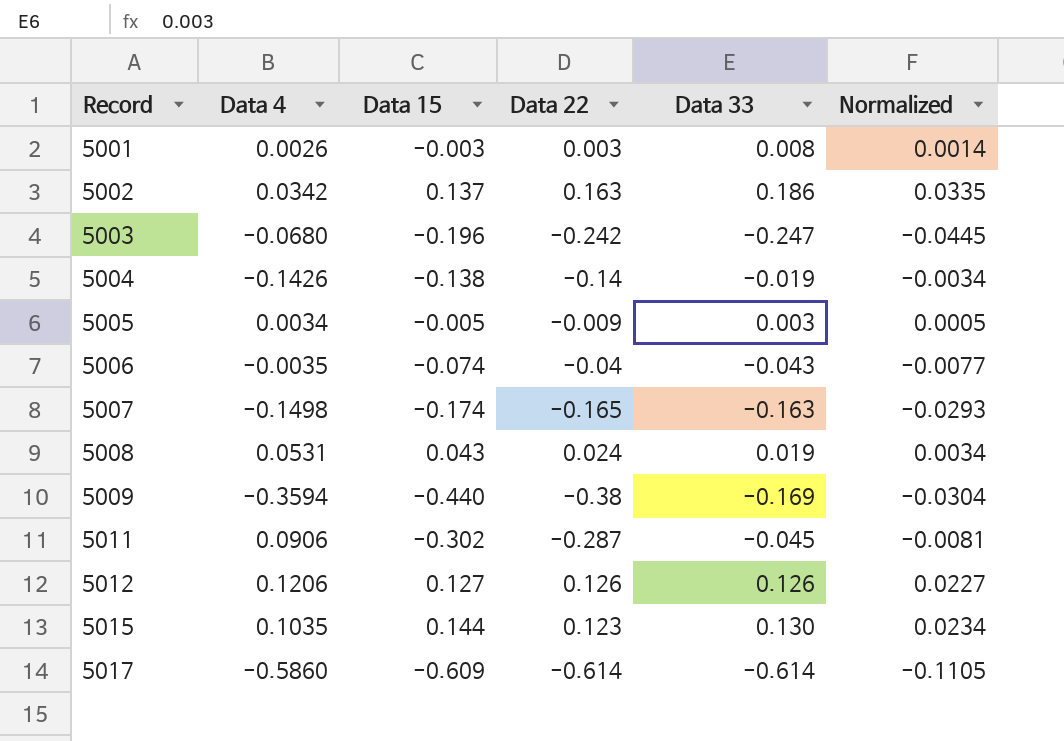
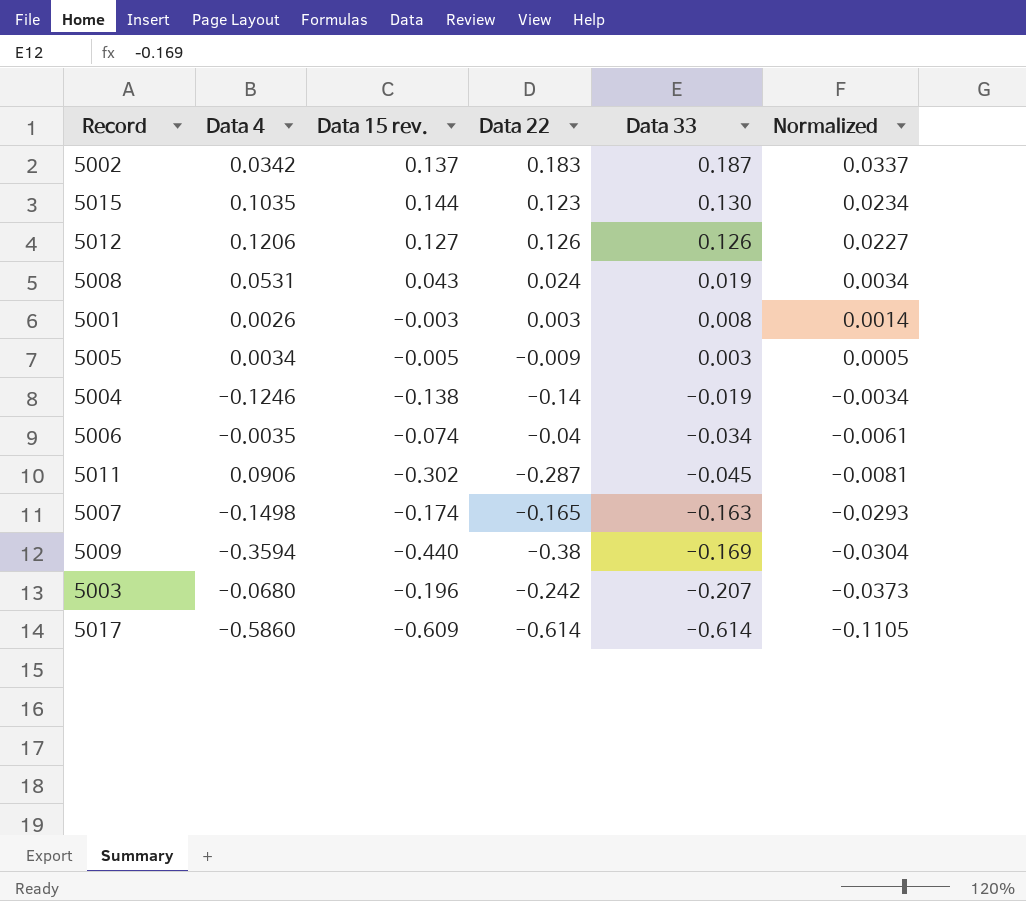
row order: Record ascending -> Data 33 descending
column name: Data 15 -> Data 15 rev.
5002 | Data 22: 0.163 -> 0.183
5002 | Data 33: 0.186 -> 0.187
5002 | Normalized: 0.0335 -> 0.0337
5004 | Data 4: -0.1426 -> -0.1246
5006 | Data 33: -0.043 -> -0.034
5006 | Normalized: -0.0077 -> -0.0061
5003 | Data 33: -0.247 -> -0.207
5003 | Normalized: -0.0445 -> -0.0373

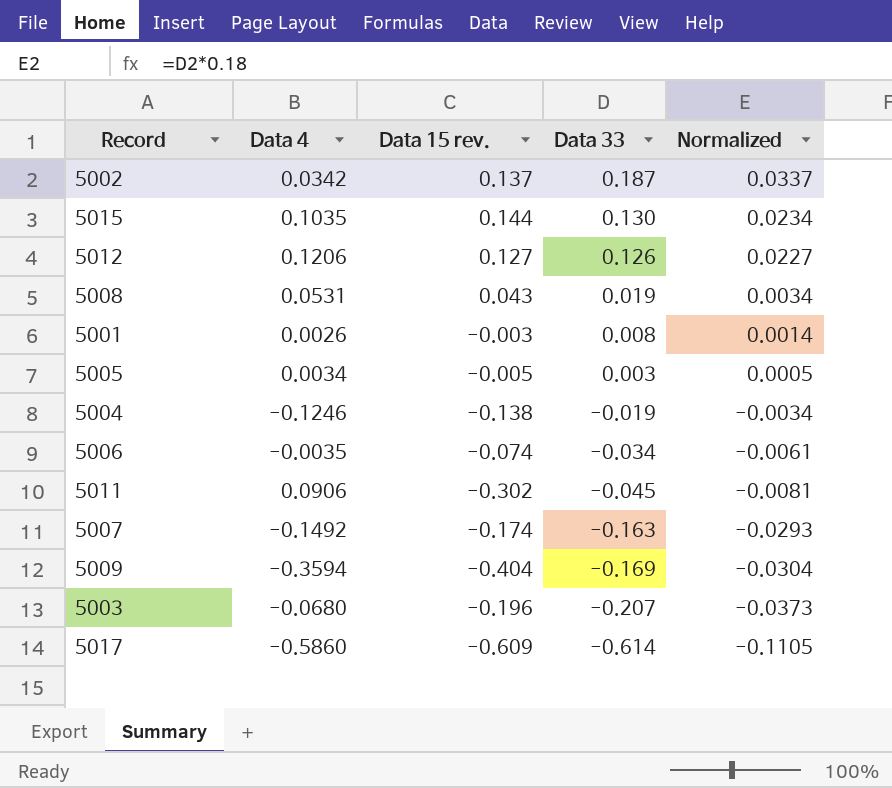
column Data 22 | position: 4 -> none
5007 | Data 4: -0.1498 -> -0.1492
5009 | Data 15 rev.: -0.440 -> -0.404

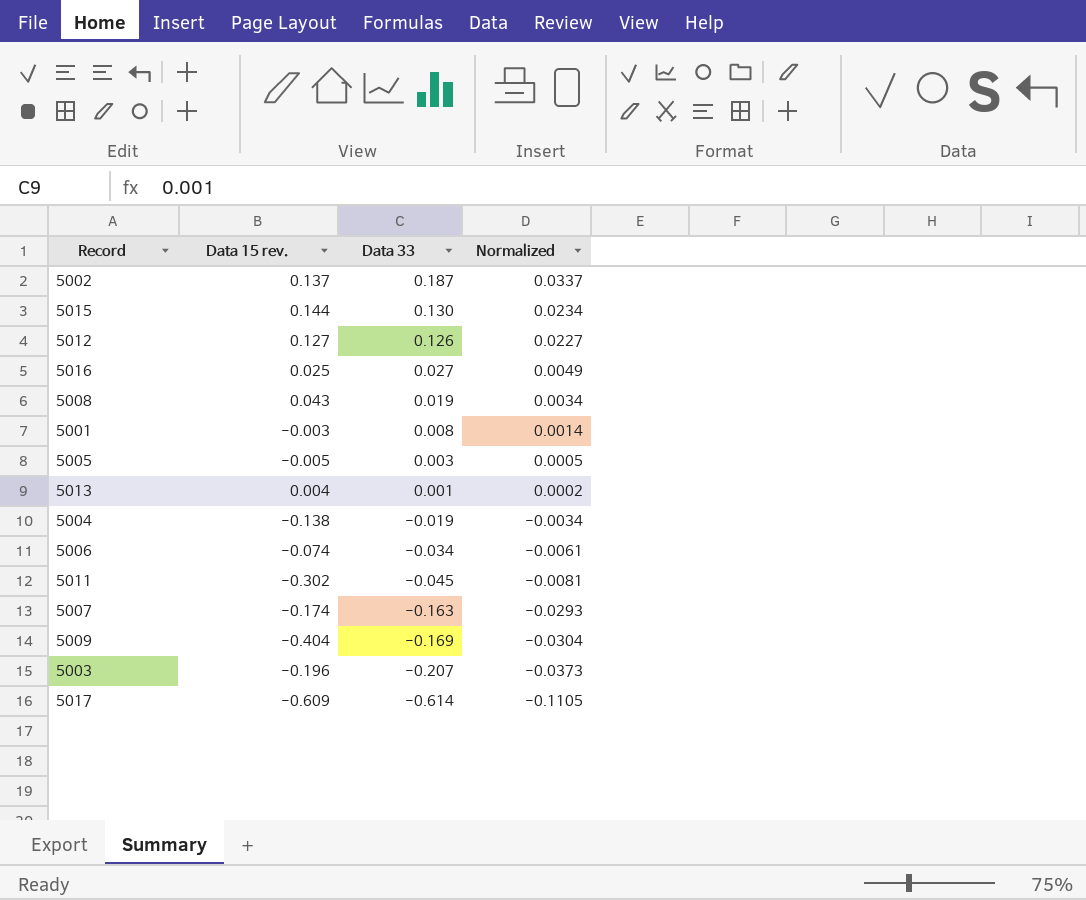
column Data 4 | position: 2 -> none
row 5016: none -> 0.025 | 0.027 | 0.0049
row 5013: none -> 0.004 | 0.001 | 0.0002

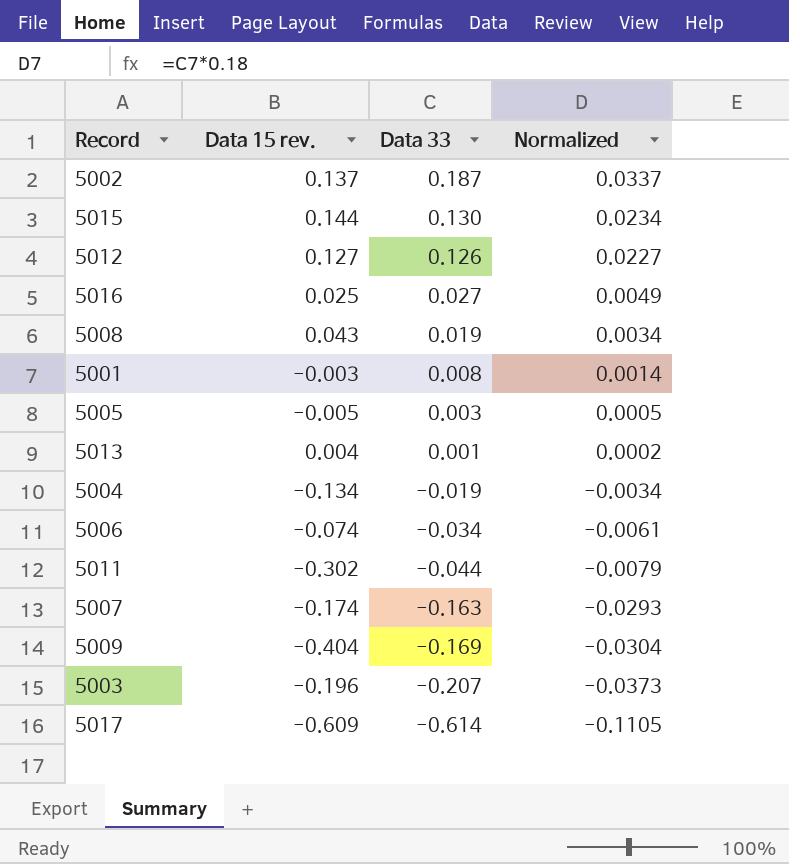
5004 | Data 15 rev.: -0.138 -> -0.134
5011 | Data 33: -0.045 -> -0.044
5011 | Normalized: -0.0081 -> -0.0079

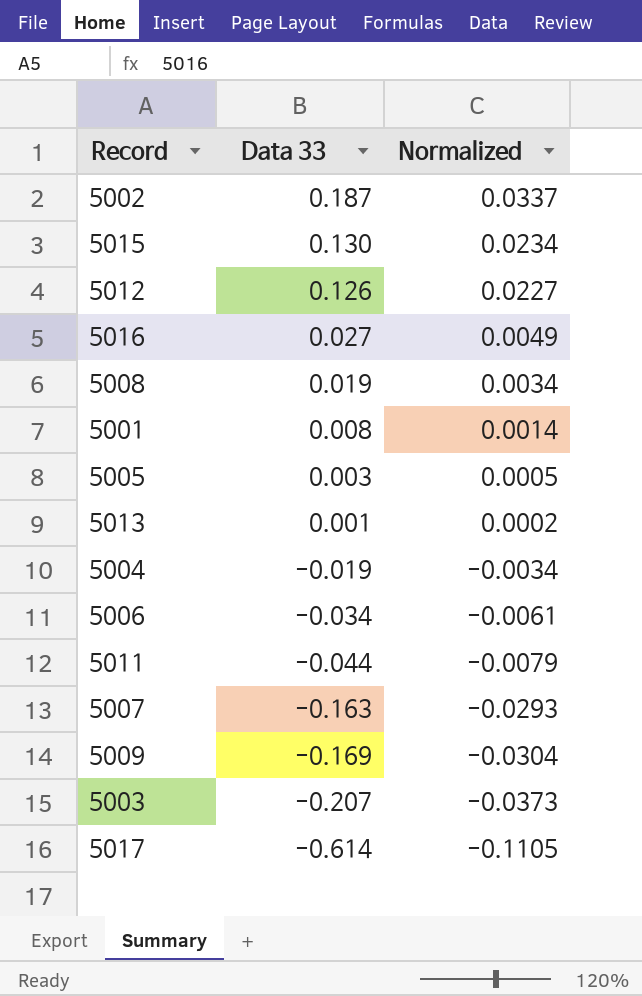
column Data 15 rev. | position: 2 -> none

